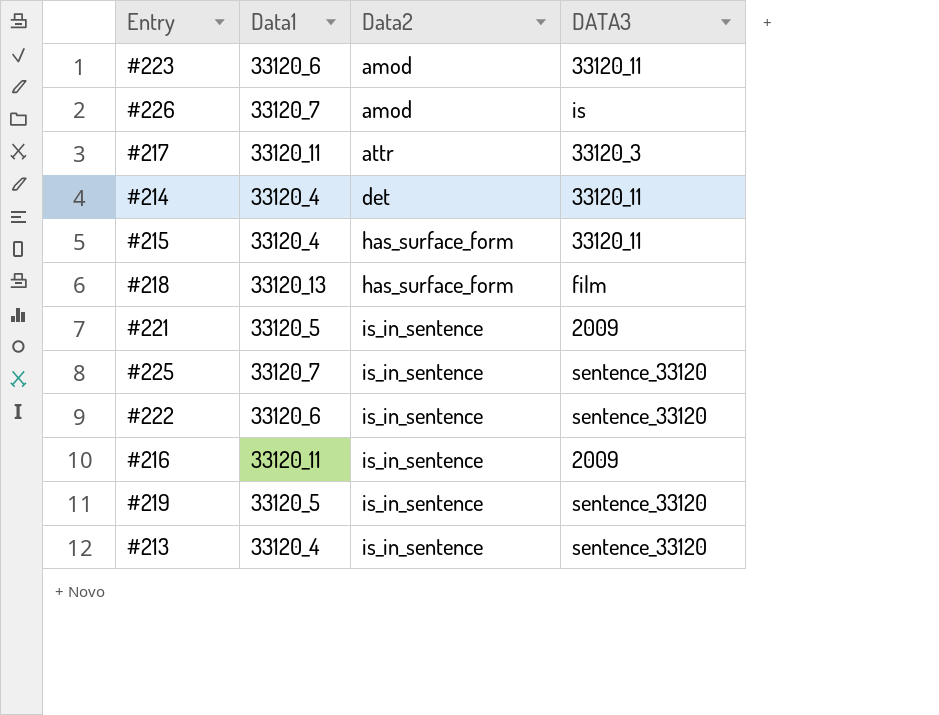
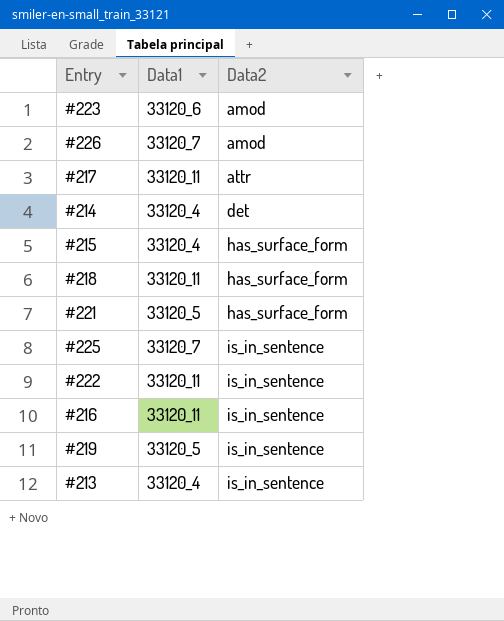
column DATA3 | position: 4 -> none
#218 | Data1: 33120_13 -> 33120_11
#221 | Data2: is_in_sentence -> has_surface_form
#222 | Data1: 33120_6 -> 33120_11

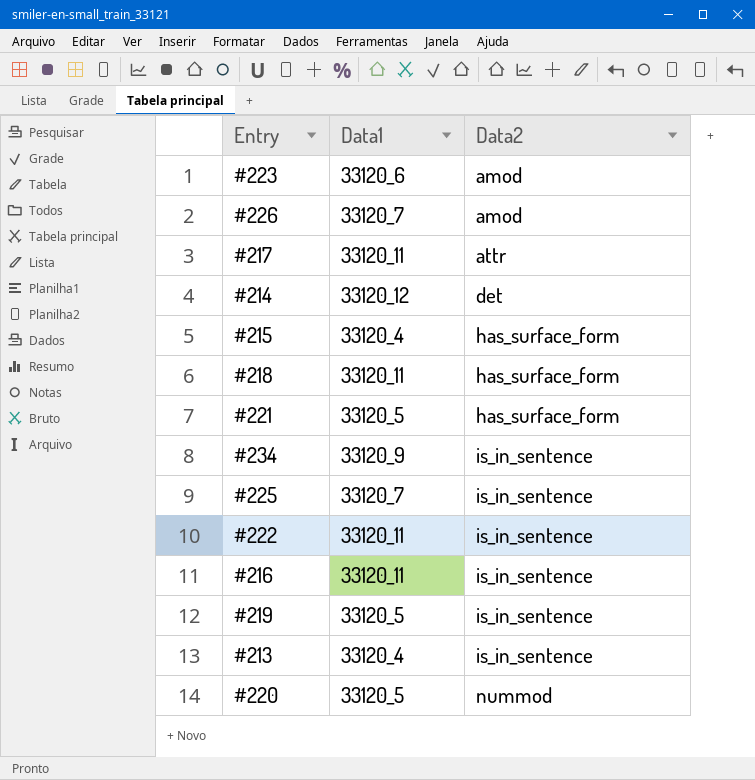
#214 | Data1: 33120_4 -> 33120_12
row #234: none -> 33120_9 | is_in_sentence
row #220: none -> 33120_5 | nummod

